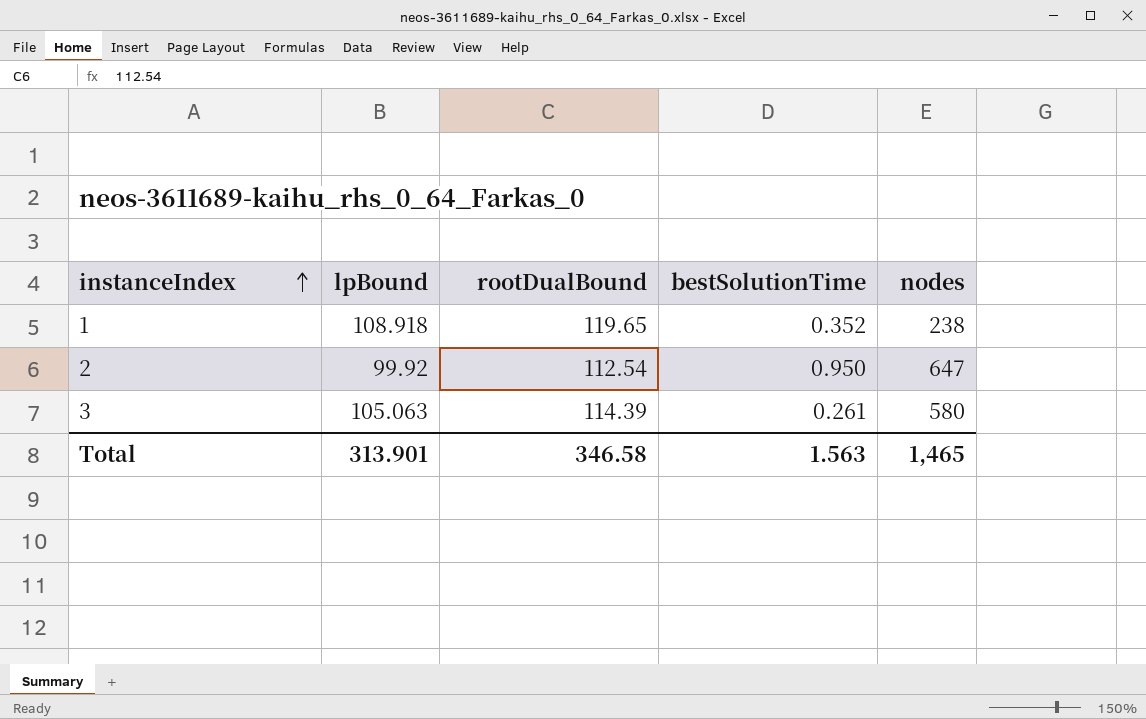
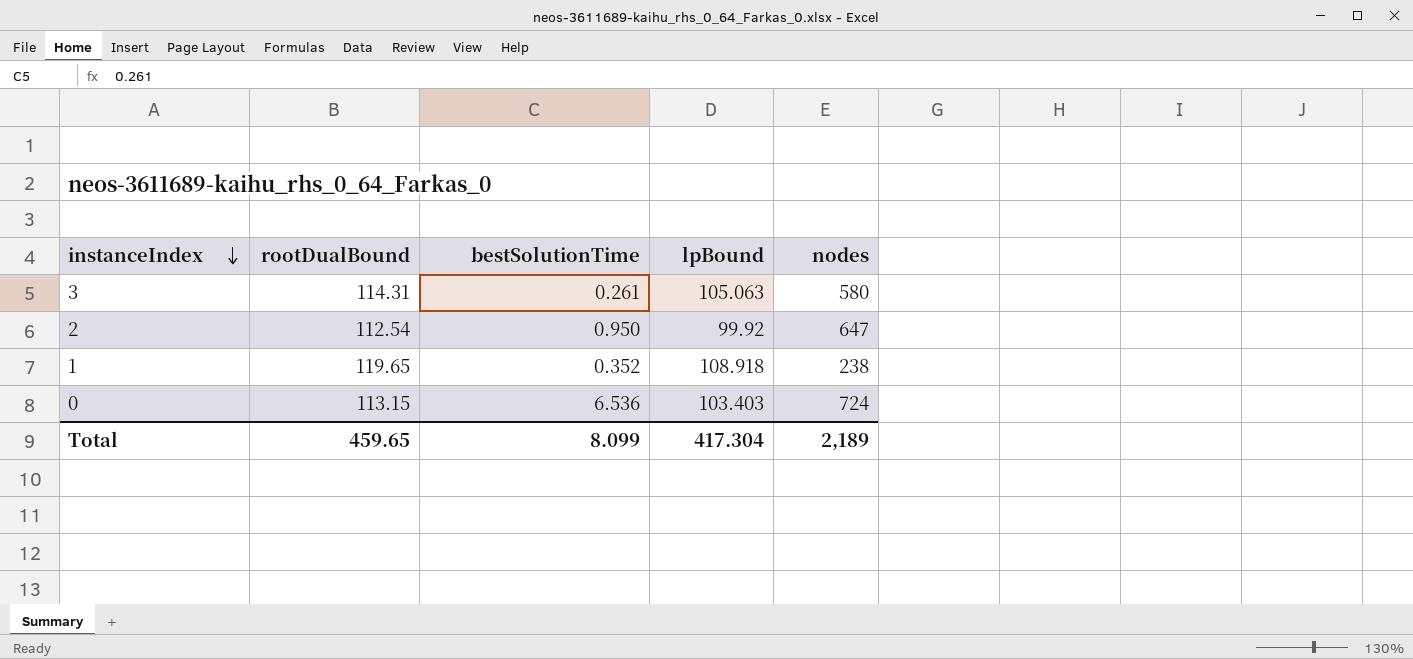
row order: instanceIndex ascending -> instanceIndex descending
column lpBound | position: 2 -> 4
3 | rootDualBound: 114.39 -> 114.31
row 0: none -> 113.15 | 6.536 | 103.403 | 724
Total | rootDualBound: 346.58 -> 459.65
Total | bestSolutionTime: 1.563 -> 8.099
Total | lpBound: 313.901 -> 417.304
Total | nodes: 1,465 -> 2,189

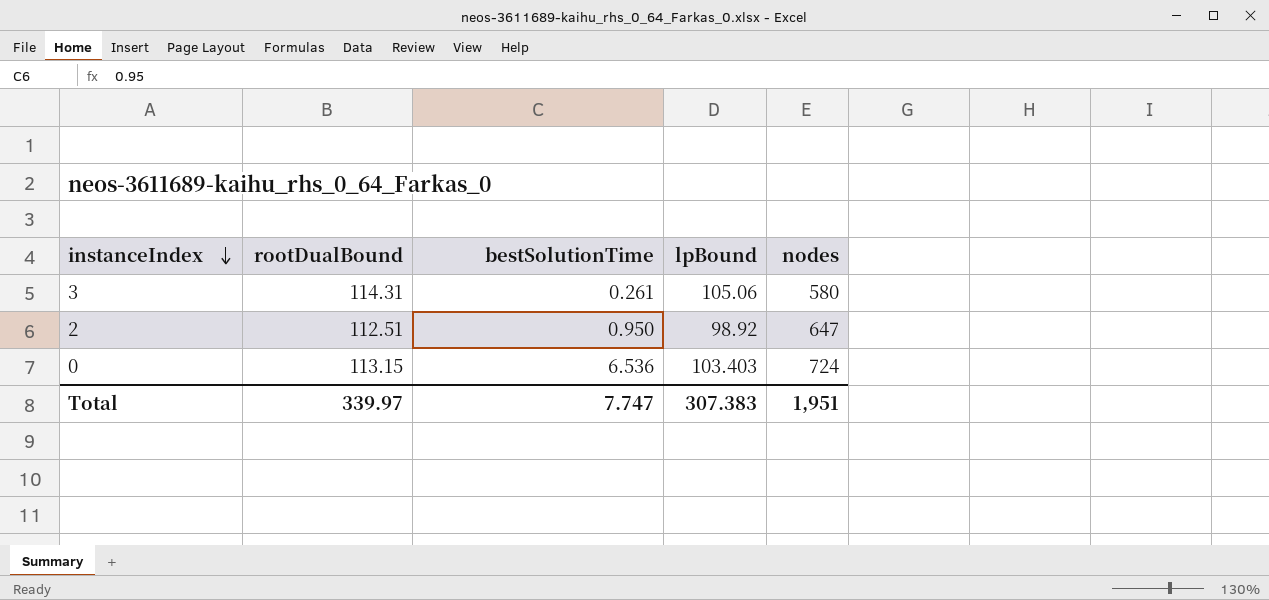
row 1: 119.65 | 0.352 | 108.918 | 238 -> none
3 | lpBound: 105.063 -> 105.06
2 | rootDualBound: 112.54 -> 112.51
2 | lpBound: 99.92 -> 98.92
Total | rootDualBound: 459.65 -> 339.97
Total | bestSolutionTime: 8.099 -> 7.747
Total | lpBound: 417.304 -> 307.383
Total | nodes: 2,189 -> 1,951

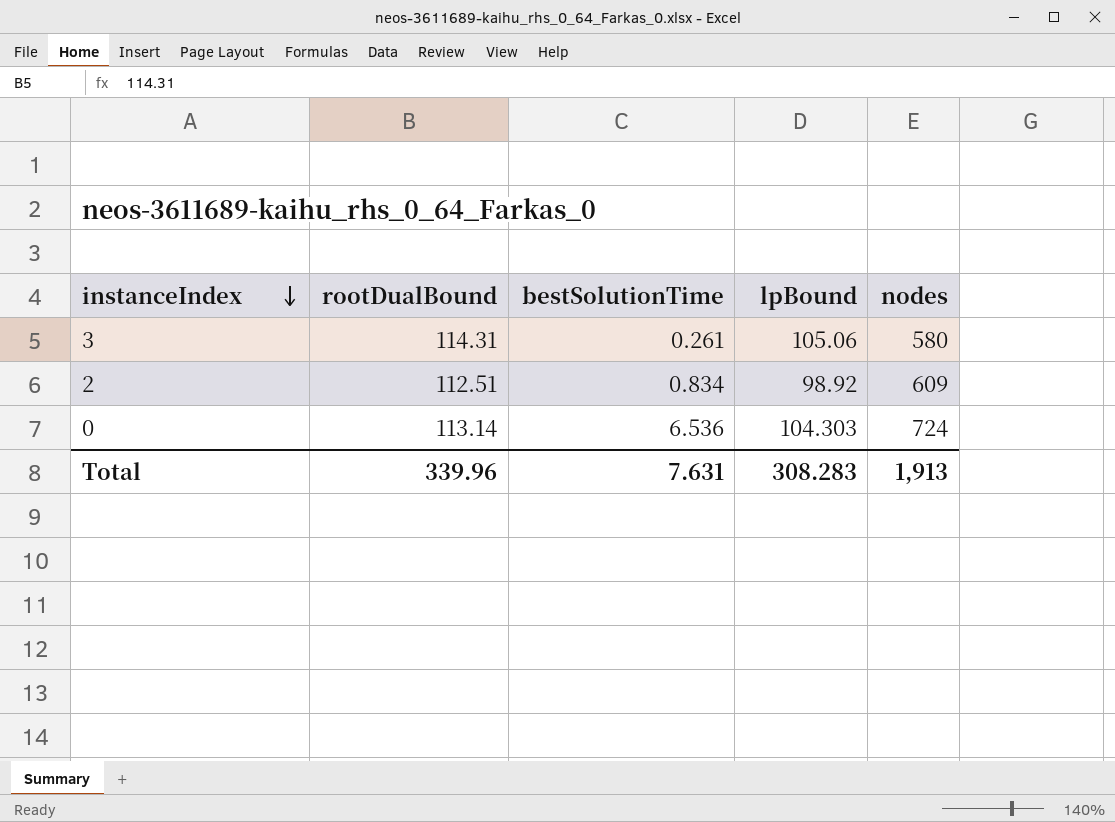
2 | bestSolutionTime: 0.950 -> 0.834
2 | nodes: 647 -> 609
0 | rootDualBound: 113.15 -> 113.14
0 | lpBound: 103.403 -> 104.303
Total | rootDualBound: 339.97 -> 339.96
Total | bestSolutionTime: 7.747 -> 7.631
Total | lpBound: 307.383 -> 308.283
Total | nodes: 1,951 -> 1,913

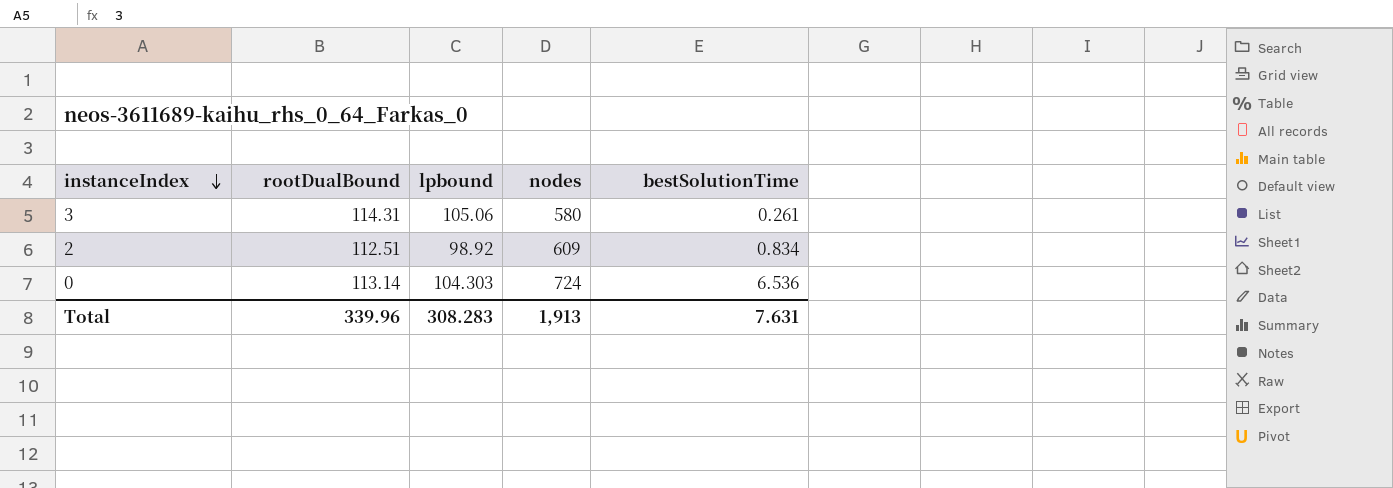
column name: lpBound -> lpbound
column bestSolutionTime | position: 3 -> 5

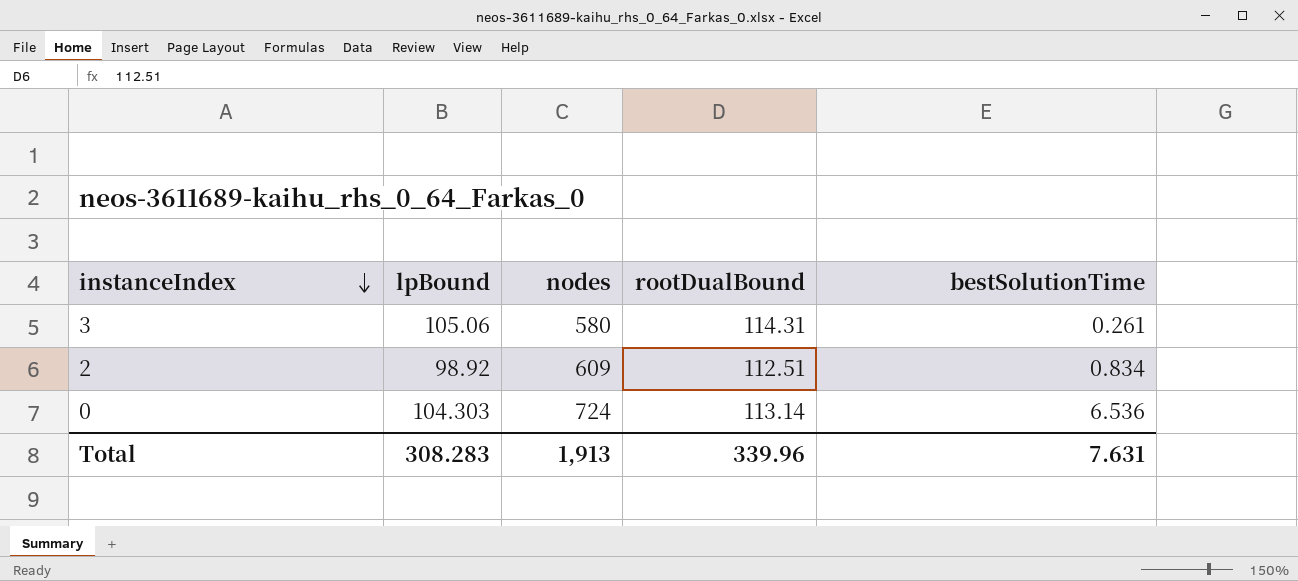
column name: lpbound -> lpBound
column rootDualBound | position: 2 -> 4

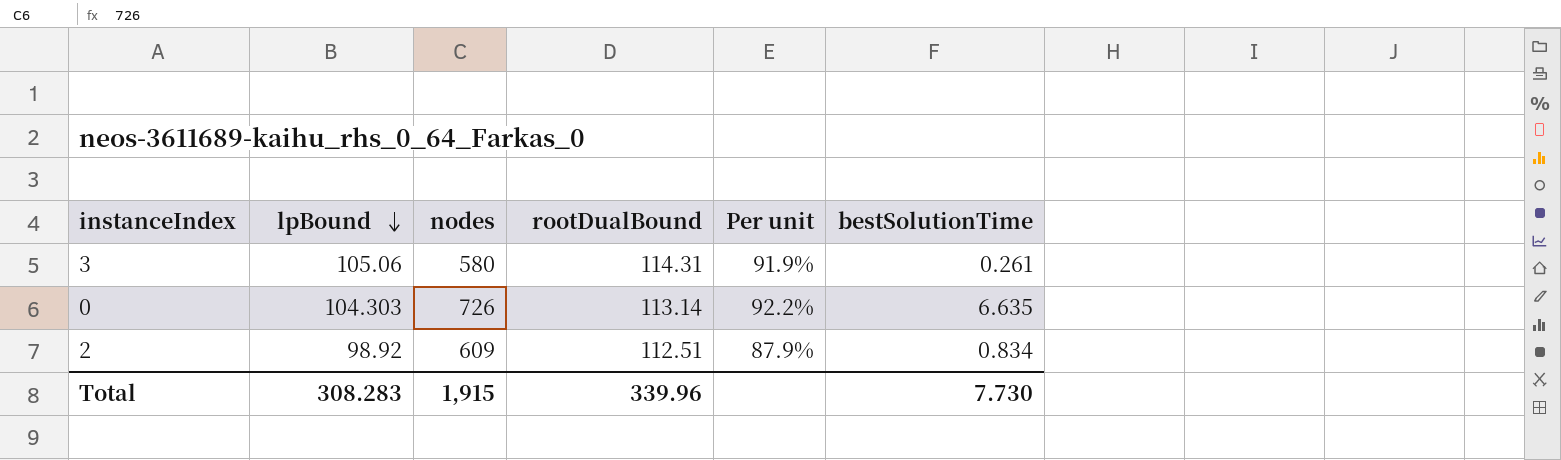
row order: instanceIndex descending -> lpBound descending
column Per unit | formula: none -> [lpBound] / [rootDualBound]
0 | nodes: 724 -> 726
0 | bestSolutionTime: 6.536 -> 6.635
Total | nodes: 1,913 -> 1,915
Total | bestSolutionTime: 7.631 -> 7.730

